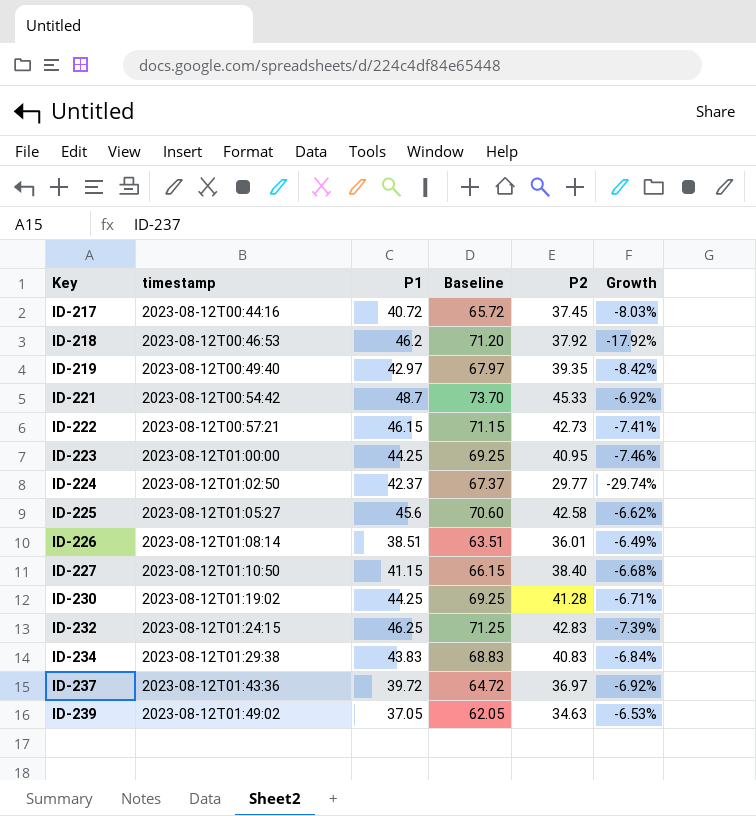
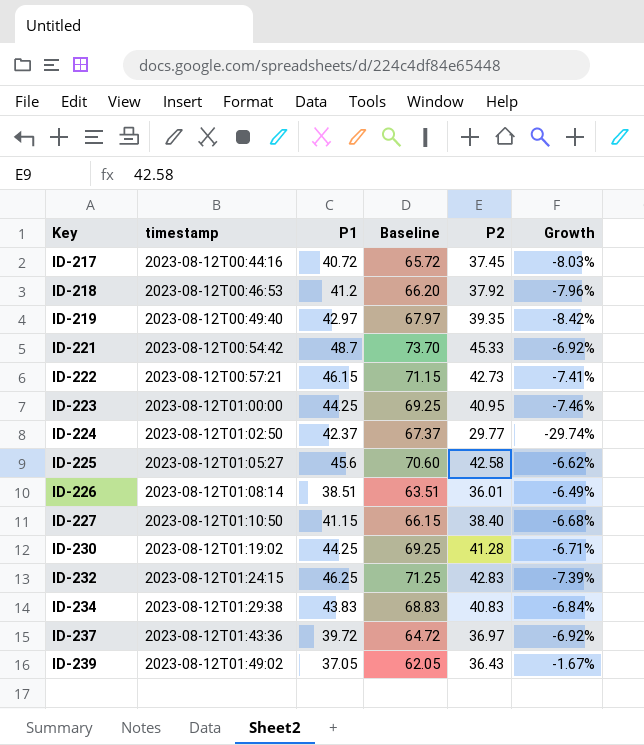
ID-218 | P1: 46.2 -> 41.2
ID-218 | Baseline: 71.20 -> 66.20
ID-218 | Growth: -17.92% -> -7.96%
ID-239 | P2: 34.63 -> 36.43
ID-239 | Growth: -6.53% -> -1.67%

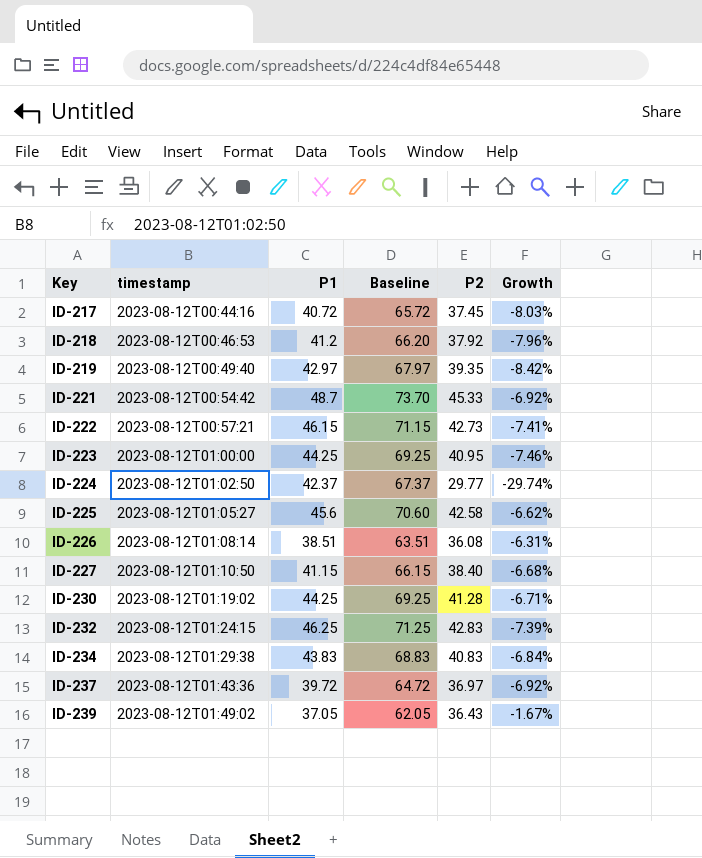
ID-226 | P2: 36.01 -> 36.08
ID-226 | Growth: -6.49% -> -6.31%

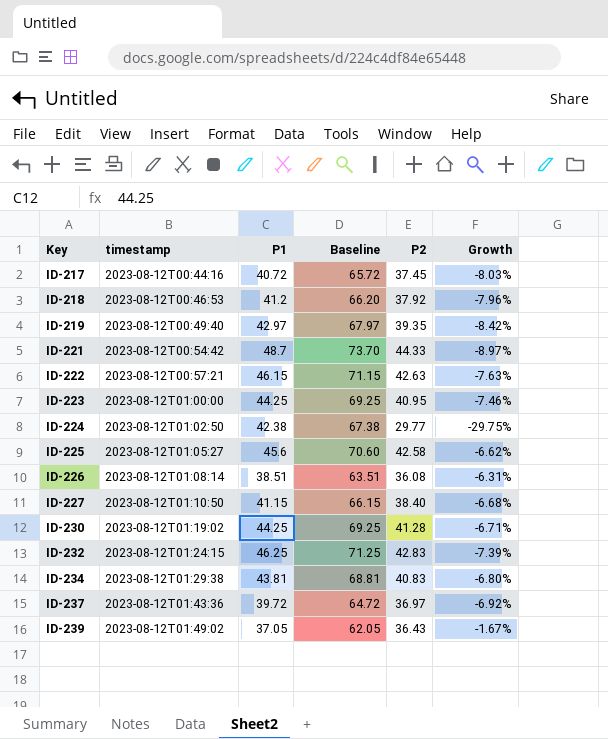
ID-221 | P2: 45.33 -> 44.33
ID-221 | Growth: -6.92% -> -8.97%
ID-222 | P2: 42.73 -> 42.63
ID-222 | Growth: -7.41% -> -7.63%
ID-224 | P1: 42.37 -> 42.38
ID-224 | Baseline: 67.37 -> 67.38
ID-224 | Growth: -29.74% -> -29.75%
ID-234 | P1: 43.83 -> 43.81
ID-234 | Baseline: 68.83 -> 68.81
ID-234 | Growth: -6.84% -> -6.80%

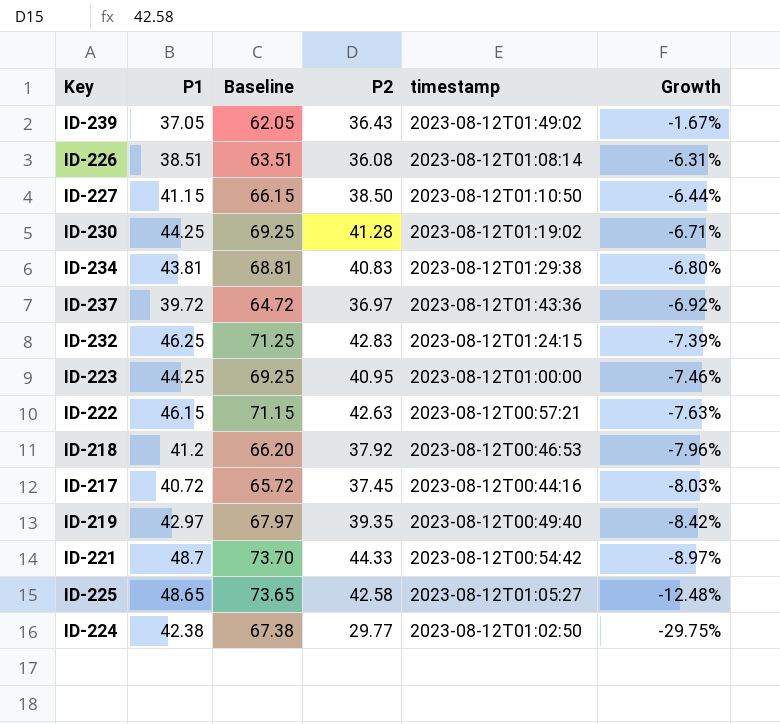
row order: Key ascending -> Growth descending
column timestamp | position: 2 -> 5
ID-227 | P2: 38.40 -> 38.50
ID-227 | Growth: -6.68% -> -6.44%
ID-225 | P1: 45.6 -> 48.65
ID-225 | Baseline: 70.60 -> 73.65
ID-225 | Growth: -6.62% -> -12.48%

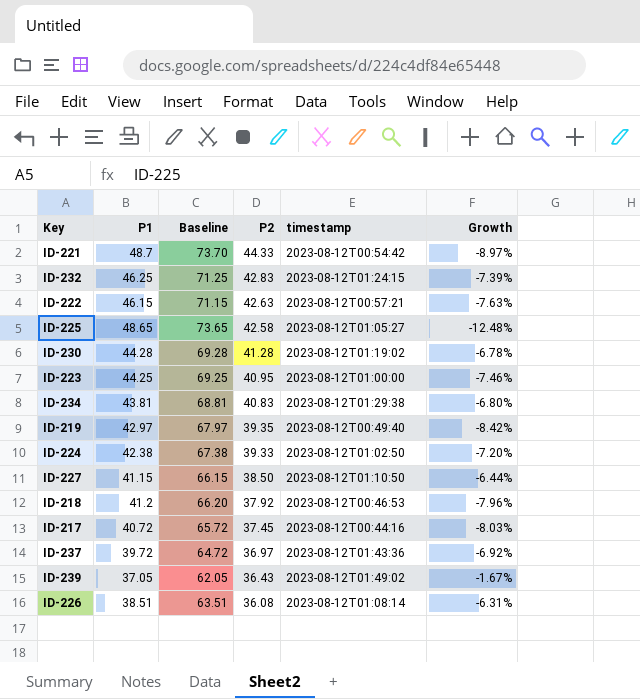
row order: Growth descending -> P2 descending
ID-230 | P1: 44.25 -> 44.28
ID-230 | Baseline: 69.25 -> 69.28
ID-230 | Growth: -6.71% -> -6.78%
ID-224 | P2: 29.77 -> 39.33
ID-224 | Growth: -29.75% -> -7.20%

